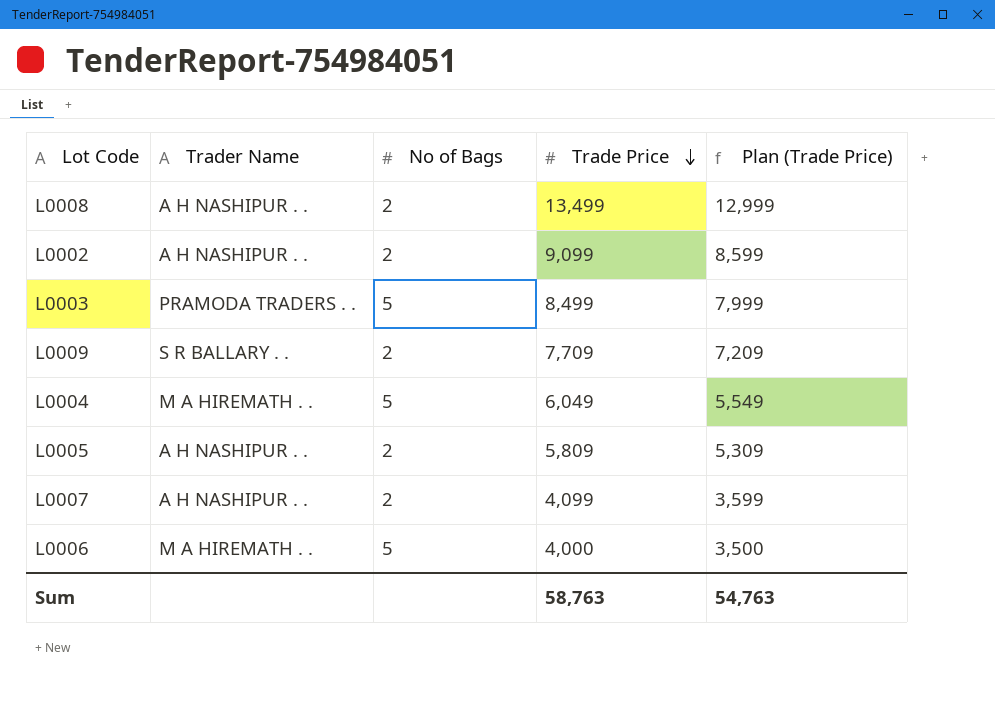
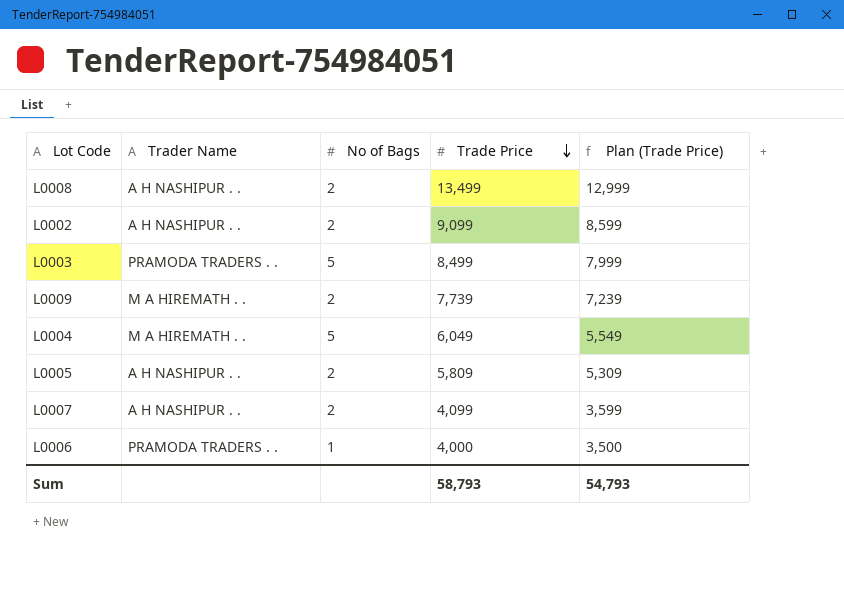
L0009 | Trader Name: S R BALLARY . . -> M A HIREMATH . .
L0009 | Trade Price: 7,709 -> 7,739
L0009 | Plan (Trade Price): 7,209 -> 7,239
L0006 | Trader Name: M A HIREMATH . . -> PRAMODA TRADERS . .
L0006 | No of Bags: 5 -> 1
Sum | Trade Price: 58,763 -> 58,793
Sum | Plan (Trade Price): 54,763 -> 54,793

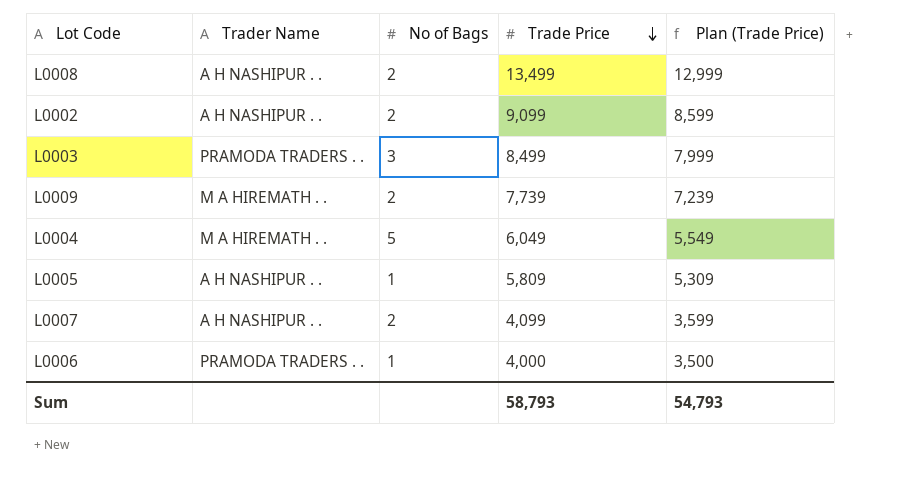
L0003 | No of Bags: 5 -> 3
L0005 | No of Bags: 2 -> 1

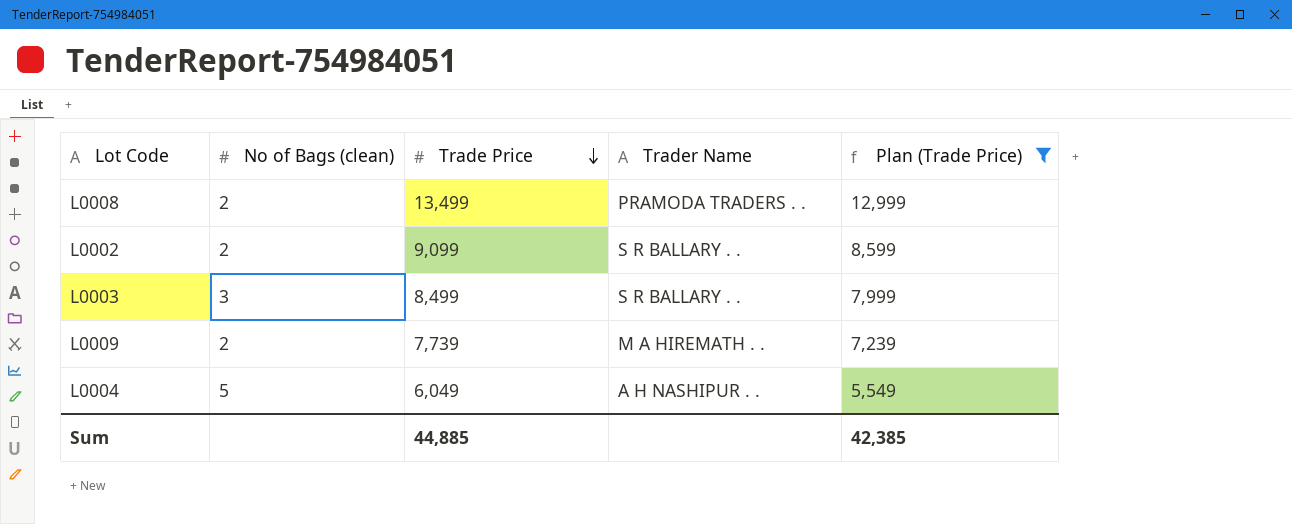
filter: none -> Plan (Trade Price) >= 5,549
column name: No of Bags -> No of Bags (clean)
column Trader Name | position: 2 -> 4
L0008 | Trader Name: A H NASHIPUR . . -> PRAMODA TRADERS . .
L0002 | Trader Name: A H NASHIPUR . . -> S R BALLARY . .
L0003 | Trader Name: PRAMODA TRADERS . . -> S R BALLARY . .
L0004 | Trader Name: M A HIREMATH . . -> A H NASHIPUR . .
Sum | Trade Price: 58,793 -> 44,885
Sum | Plan (Trade Price): 54,793 -> 42,385

